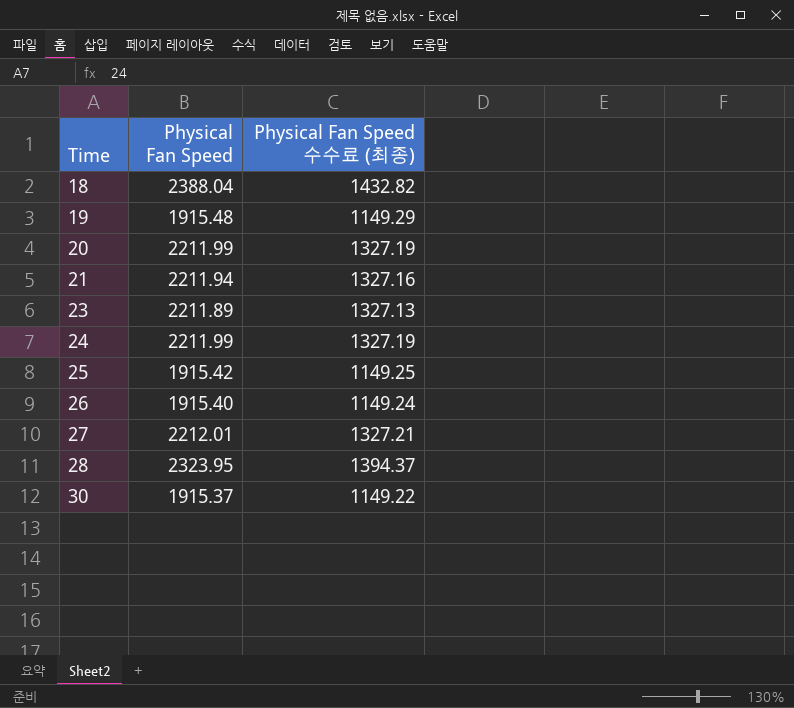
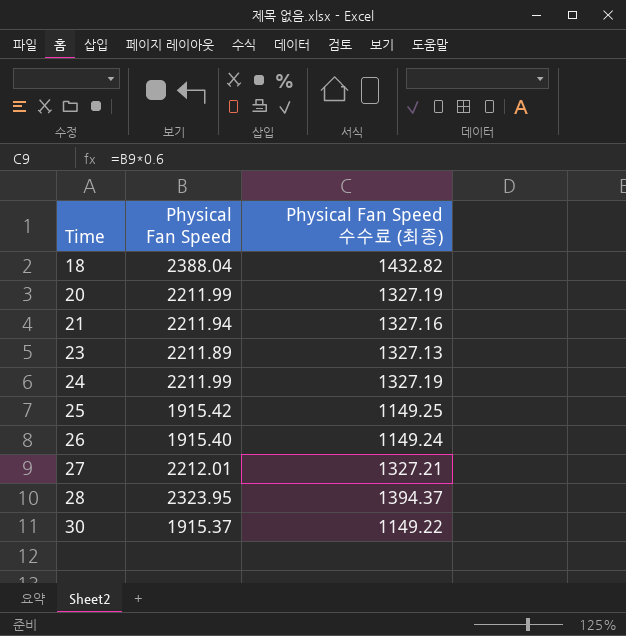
row 19: 1915.48 | 1149.29 -> none

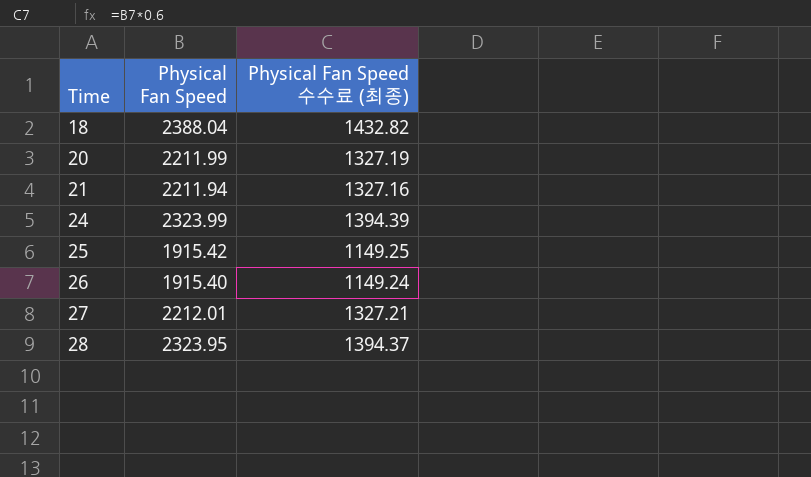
row 23: 2211.89 | 1327.13 -> none
row 30: 1915.37 | 1149.22 -> none
24 | Physical Fan Speed: 2211.99 -> 2323.99
24 | Physical Fan Speed 수수료 (최종): 1327.19 -> 1394.39

